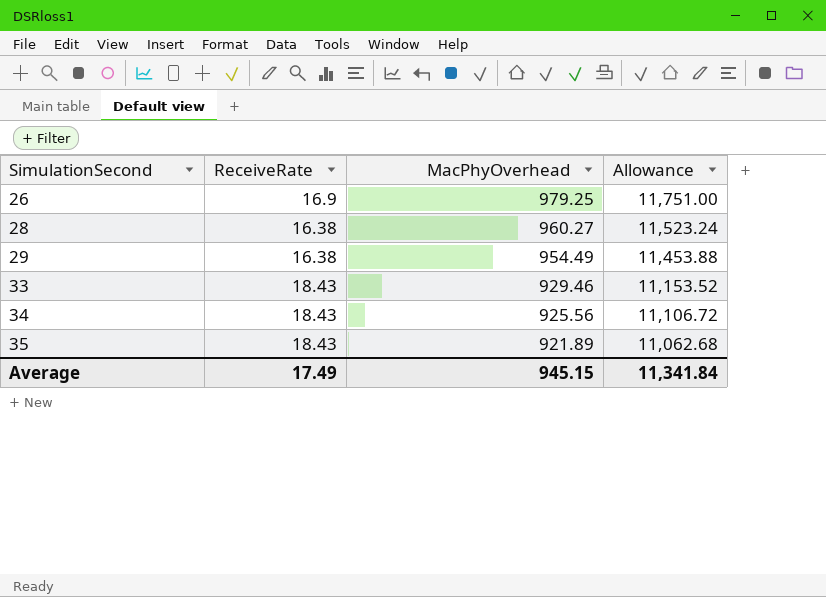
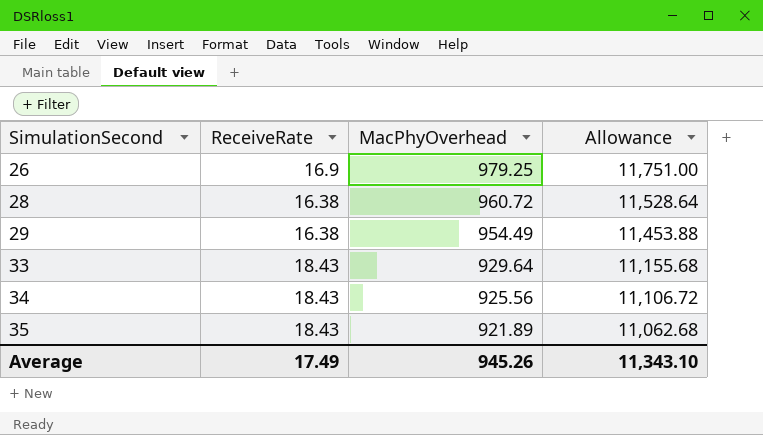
28 | MacPhyOverhead: 960.27 -> 960.72
28 | Allowance: 11,523.24 -> 11,528.64
33 | MacPhyOverhead: 929.46 -> 929.64
33 | Allowance: 11,153.52 -> 11,155.68
Average | MacPhyOverhead: 945.15 -> 945.26
Average | Allowance: 11,341.84 -> 11,343.10

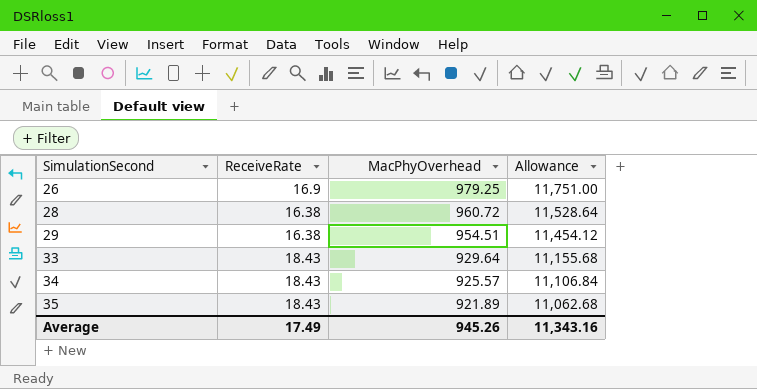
29 | MacPhyOverhead: 954.49 -> 954.51
29 | Allowance: 11,453.88 -> 11,454.12
34 | MacPhyOverhead: 925.56 -> 925.57
34 | Allowance: 11,106.72 -> 11,106.84
Average | Allowance: 11,343.10 -> 11,343.16

